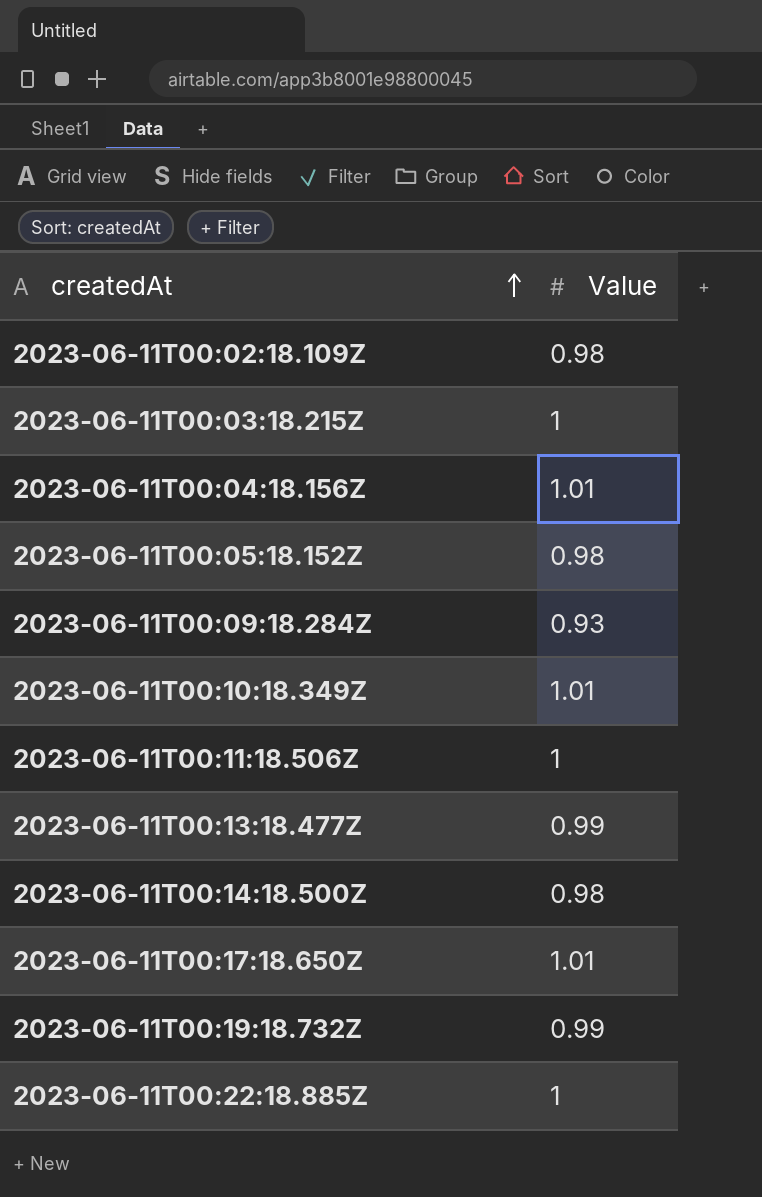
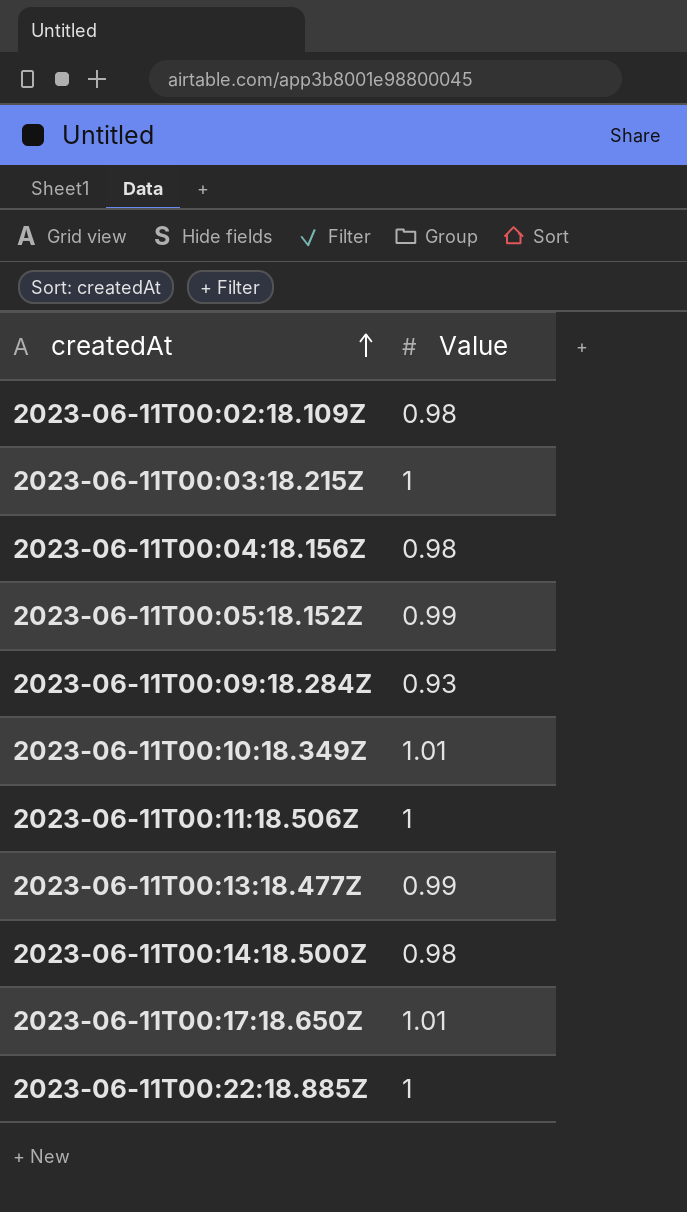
row 2023-06-11T00:19:18.732Z: 0.99 -> none
2023-06-11T00:04:18.156Z | Value: 1.01 -> 0.98
2023-06-11T00:05:18.152Z | Value: 0.98 -> 0.99

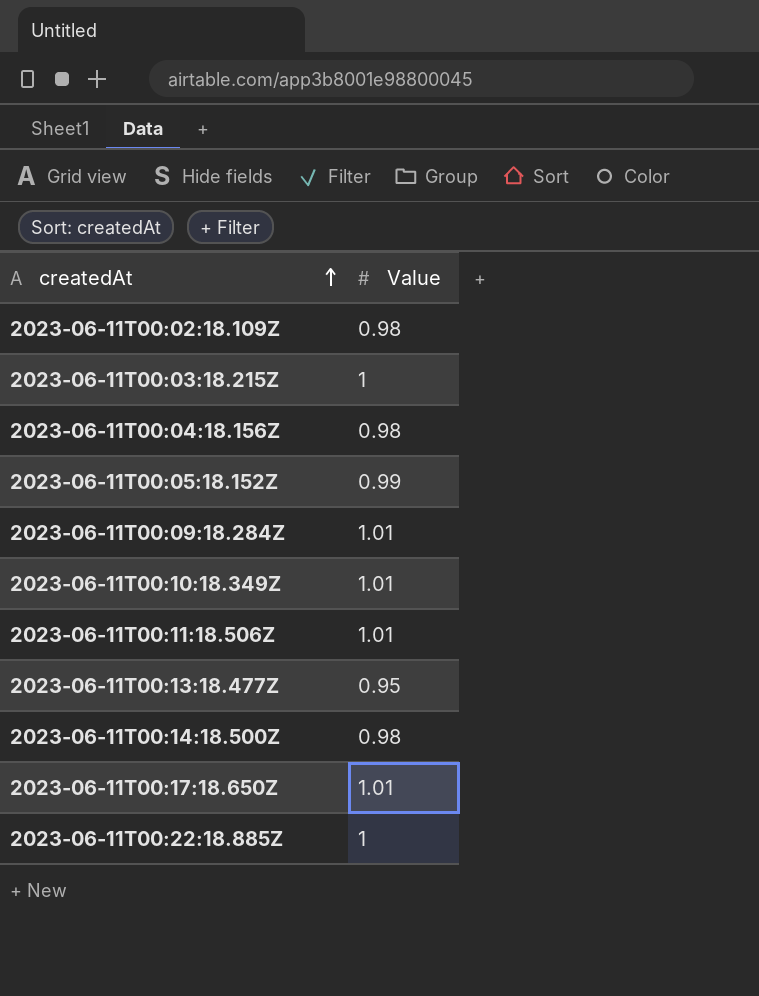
2023-06-11T00:09:18.284Z | Value: 0.93 -> 1.01
2023-06-11T00:11:18.506Z | Value: 1 -> 1.01
2023-06-11T00:13:18.477Z | Value: 0.99 -> 0.95

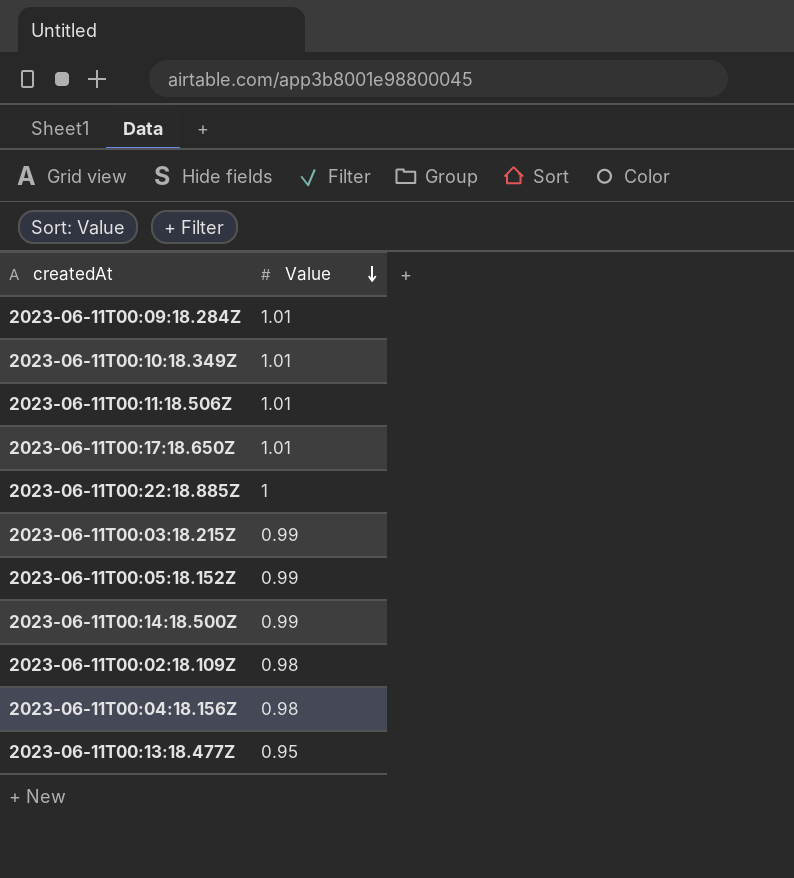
row order: createdAt ascending -> Value descending
2023-06-11T00:03:18.215Z | Value: 1 -> 0.99
2023-06-11T00:14:18.500Z | Value: 0.98 -> 0.99

